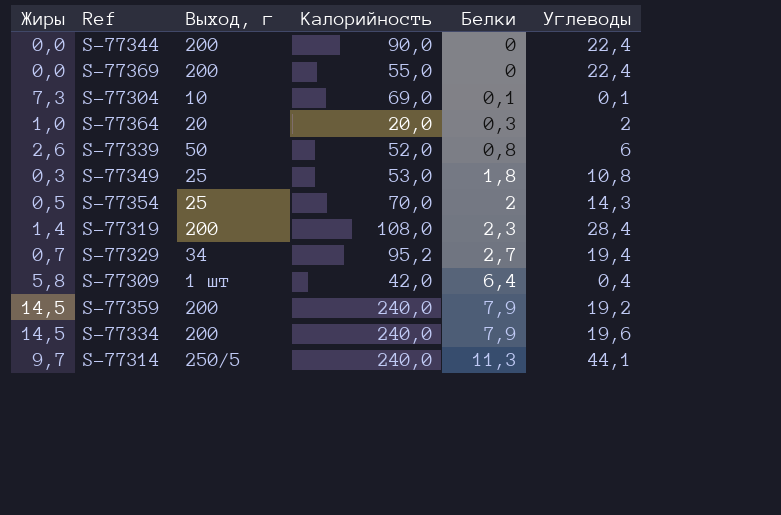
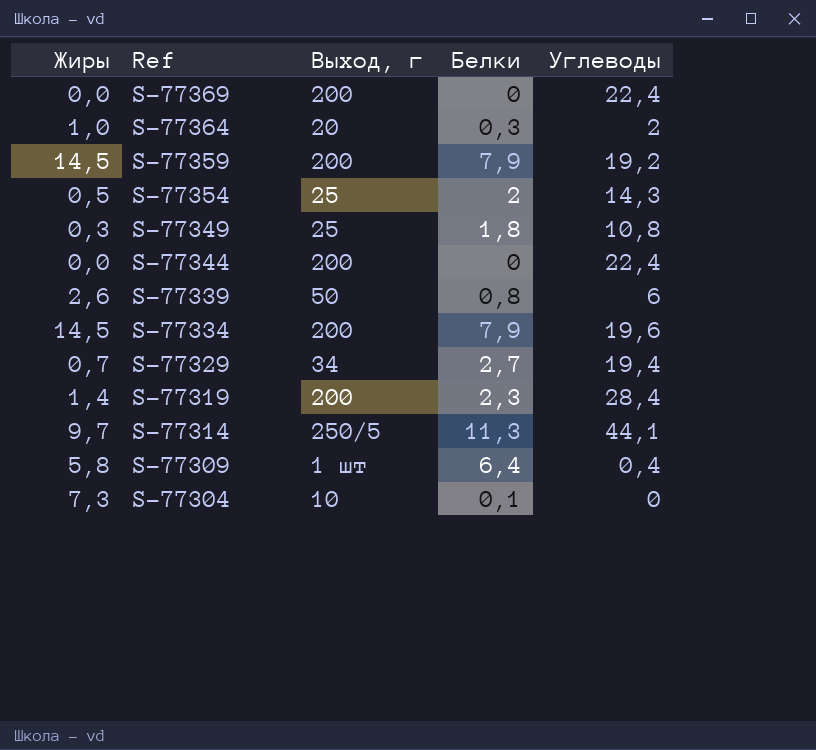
row order: Белки ascending -> Ref descending
column Калорийность | position: 4 -> none
S-77304 | Углеводы: 0,1 -> 0

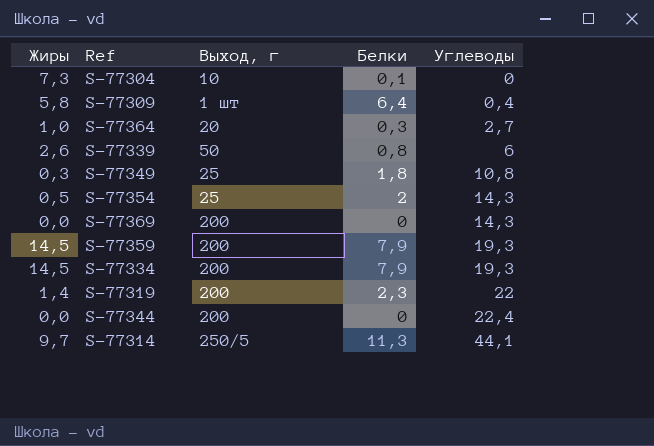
row order: Ref descending -> Углеводы ascending
row S-77329: 0,7 | 34 | 2,7 | 19,4 -> none
S-77364 | Углеводы: 2 -> 2,7
S-77369 | Углеводы: 22,4 -> 14,3
S-77359 | Углеводы: 19,2 -> 19,3
S-77334 | Углеводы: 19,6 -> 19,3
S-77319 | Углеводы: 28,4 -> 22

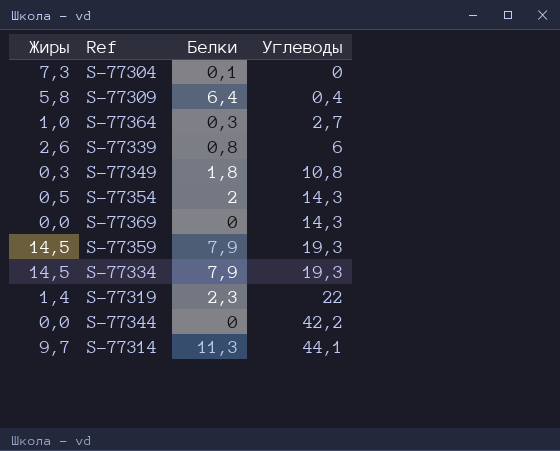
column Выход, г | position: 3 -> none
S-77344 | Углеводы: 22,4 -> 42,2

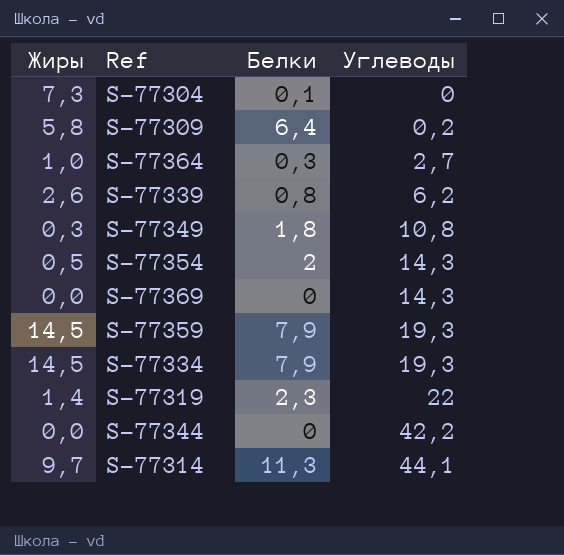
S-77309 | Углеводы: 0,4 -> 0,2
S-77339 | Углеводы: 6 -> 6,2

